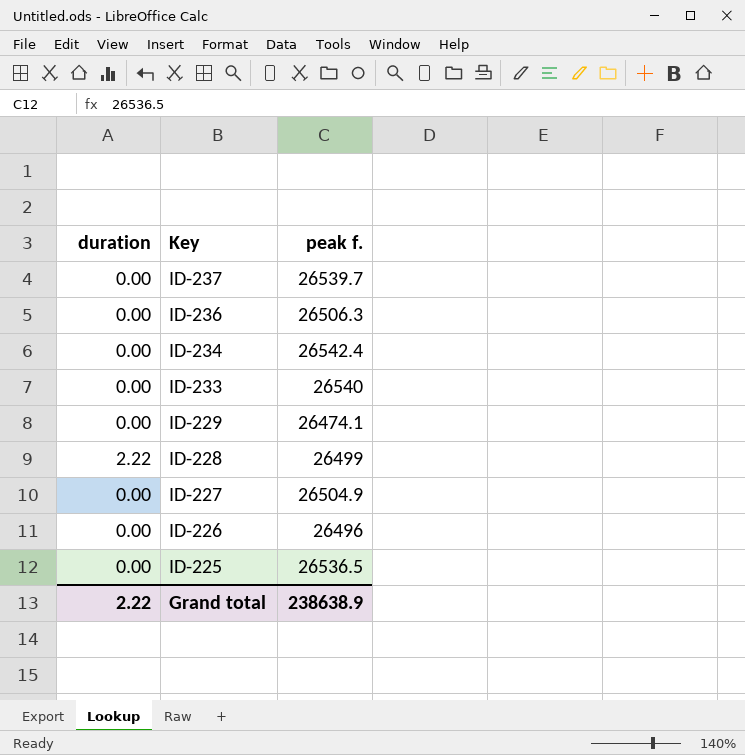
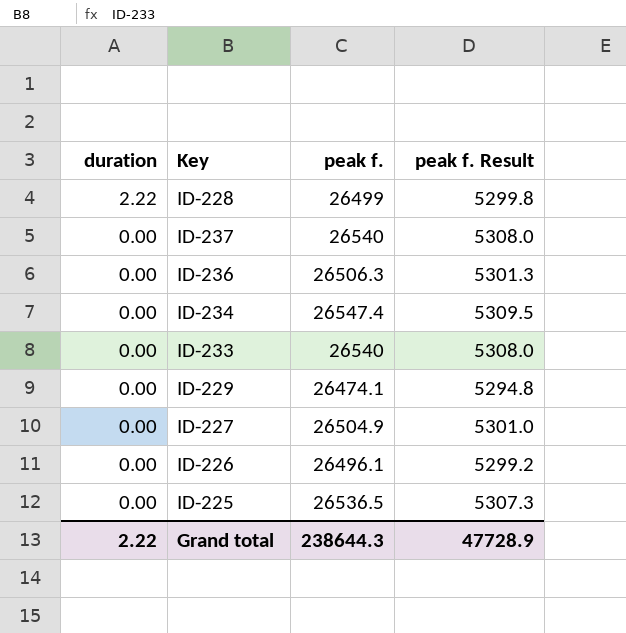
row order: Key descending -> duration descending
column peak f. Result | formula: none -> [peak f.] * 0.2
ID-237 | peak f.: 26539.7 -> 26540
ID-234 | peak f.: 26542.4 -> 26547.4
ID-226 | peak f.: 26496 -> 26496.1
Grand total | peak f.: 238638.9 -> 238644.3

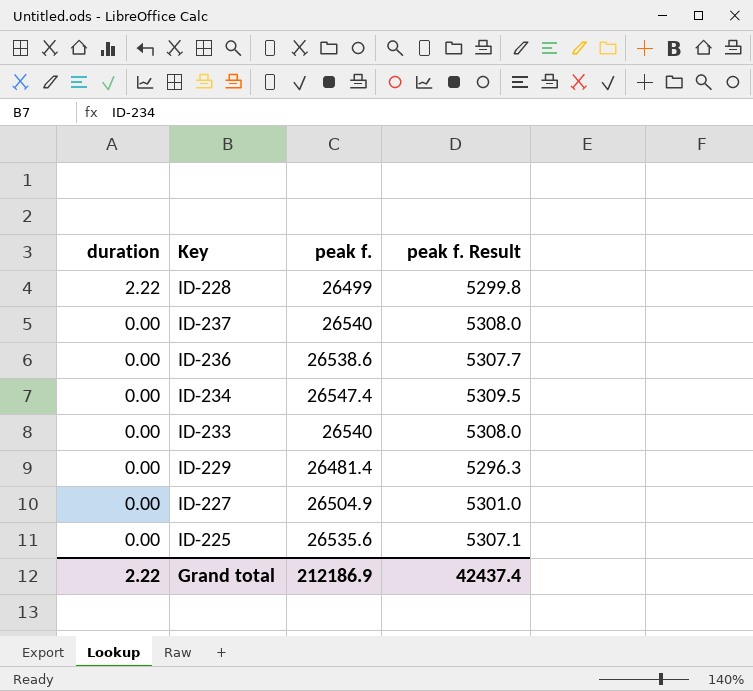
row ID-226: 0.00 | 26496.1 | 5299.2 -> none
ID-236 | peak f.: 26506.3 -> 26538.6
ID-236 | peak f. Result: 5301.3 -> 5307.7
ID-229 | peak f.: 26474.1 -> 26481.4
ID-229 | peak f. Result: 5294.8 -> 5296.3
ID-225 | peak f.: 26536.5 -> 26535.6
ID-225 | peak f. Result: 5307.3 -> 5307.1
Grand total | peak f.: 238644.3 -> 212186.9
Grand total | peak f. Result: 47728.9 -> 42437.4

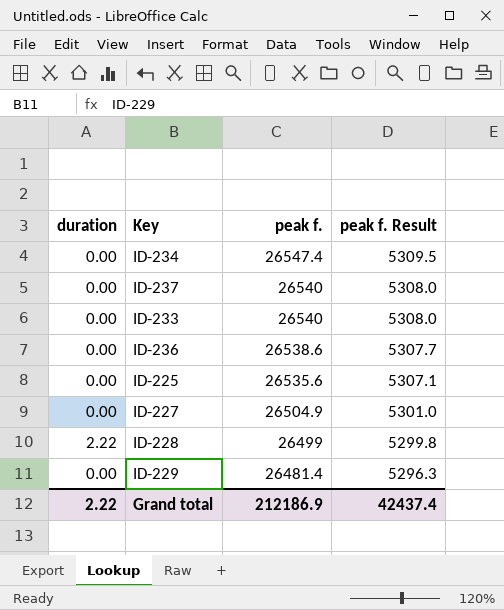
row order: duration descending -> peak f. descending

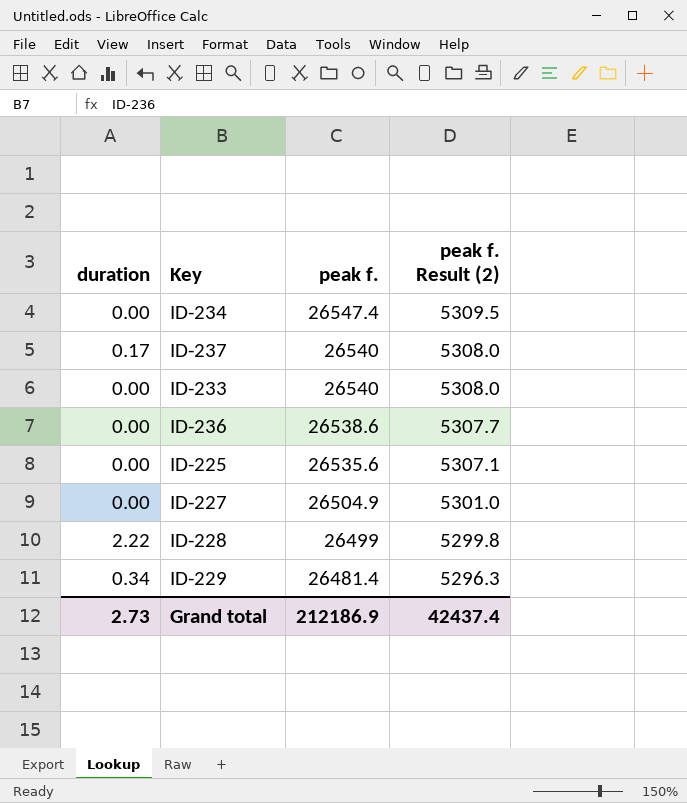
column name: peak f. Result -> peak f. Result (2)
ID-237 | duration: 0.00 -> 0.17
ID-229 | duration: 0.00 -> 0.34
Grand total | duration: 2.22 -> 2.73

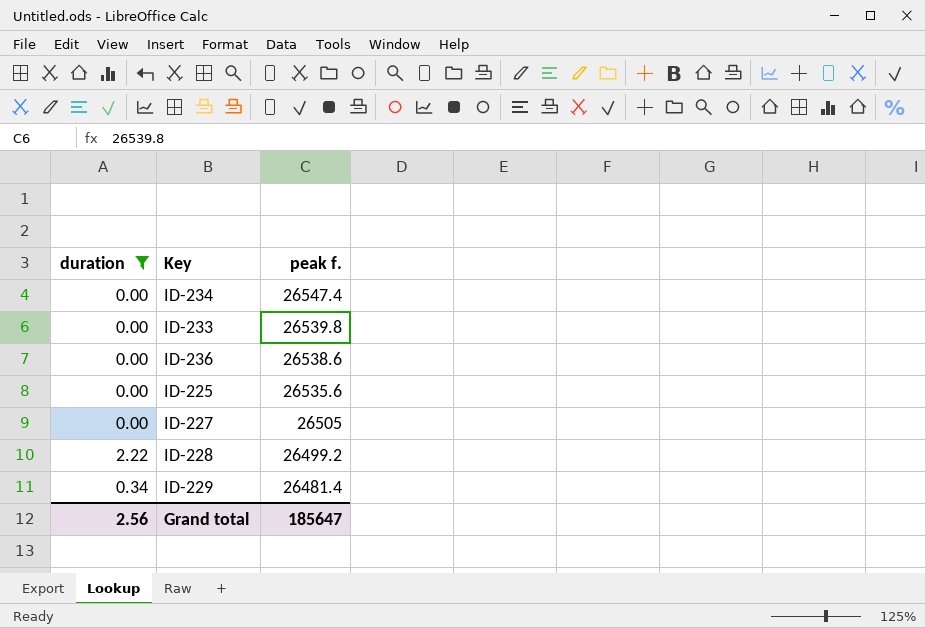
filter: none -> duration != 0.17
column peak f. Result (2) | formula: [peak f.] * 0.2 -> none
ID-233 | peak f.: 26540 -> 26539.8
ID-227 | peak f.: 26504.9 -> 26505
ID-228 | peak f.: 26499 -> 26499.2
Grand total | duration: 2.73 -> 2.56
Grand total | peak f.: 212186.9 -> 185647

